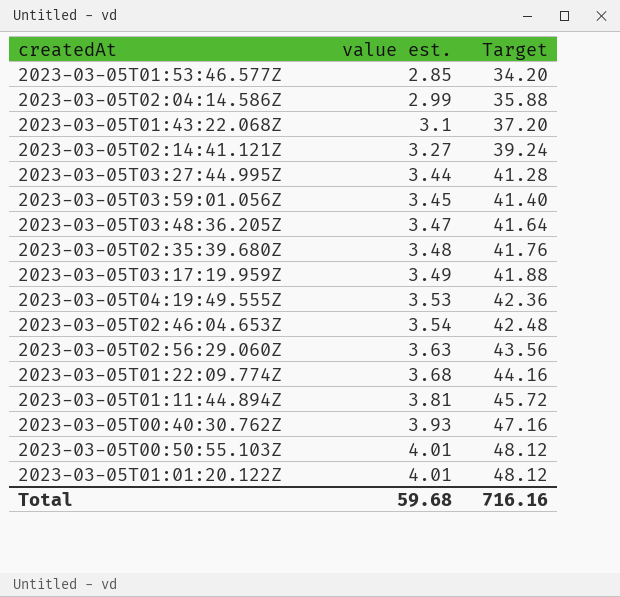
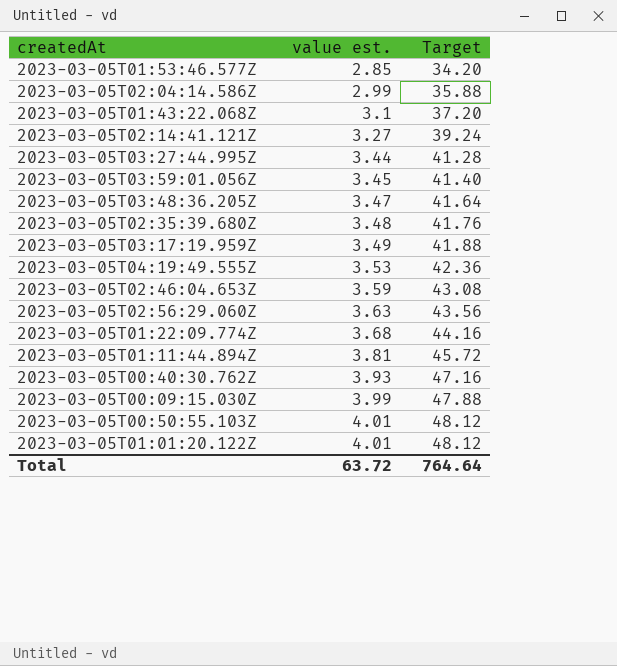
2023-03-05T02:46:04.653Z | value est.: 3.54 -> 3.59
2023-03-05T02:46:04.653Z | Target: 42.48 -> 43.08
row 2023-03-05T00:09:15.030Z: none -> 3.99 | 47.88
Total | value est.: 59.68 -> 63.72
Total | Target: 716.16 -> 764.64

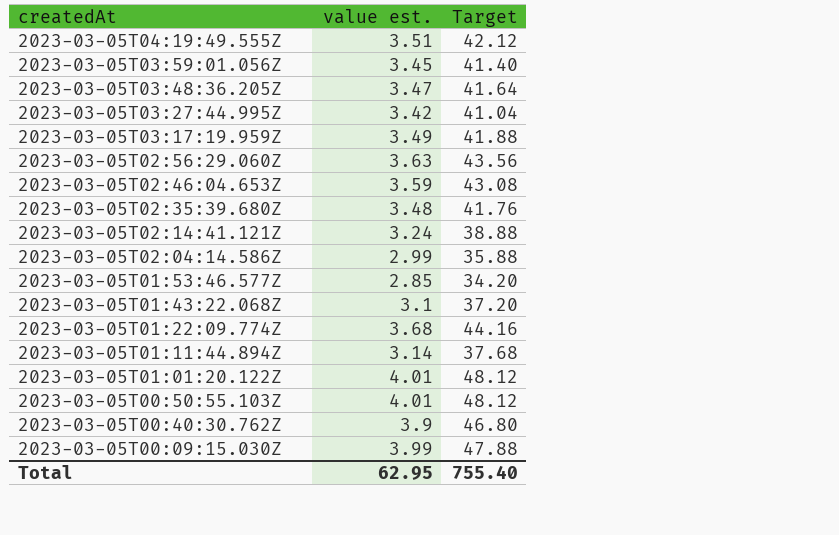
row order: value est. ascending -> createdAt descending
2023-03-05T04:19:49.555Z | value est.: 3.53 -> 3.51
2023-03-05T04:19:49.555Z | Target: 42.36 -> 42.12
2023-03-05T03:27:44.995Z | value est.: 3.44 -> 3.42
2023-03-05T03:27:44.995Z | Target: 41.28 -> 41.04
2023-03-05T02:14:41.121Z | value est.: 3.27 -> 3.24
2023-03-05T02:14:41.121Z | Target: 39.24 -> 38.88
2023-03-05T01:11:44.894Z | value est.: 3.81 -> 3.14
2023-03-05T01:11:44.894Z | Target: 45.72 -> 37.68
2023-03-05T00:40:30.762Z | value est.: 3.93 -> 3.9
2023-03-05T00:40:30.762Z | Target: 47.16 -> 46.80
Total | value est.: 63.72 -> 62.95
Total | Target: 764.64 -> 755.40

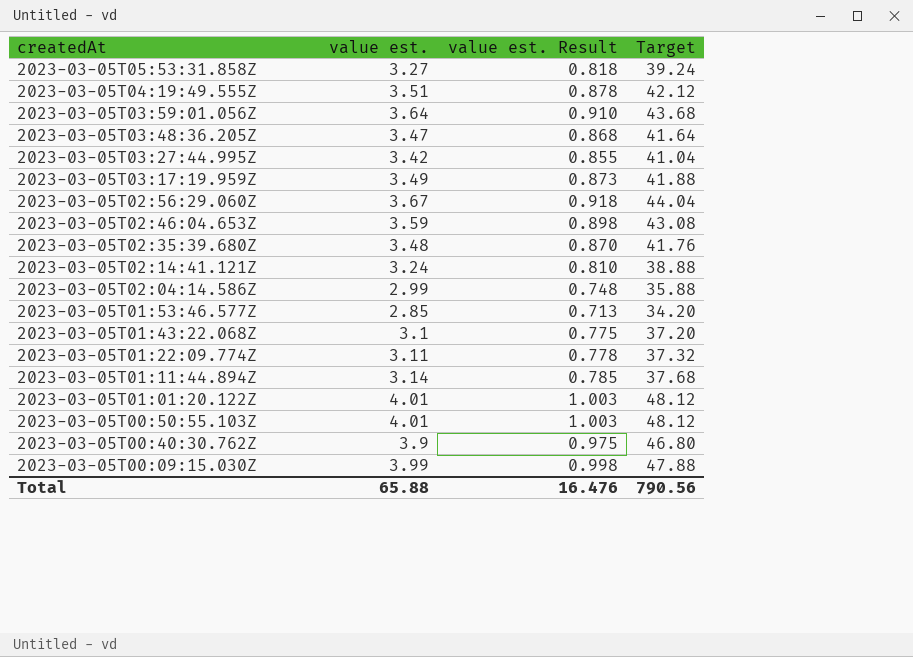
column value est. Result | formula: none -> [value est.] * 0.25
row 2023-03-05T05:53:31.858Z: none -> 3.27 | 0.818 | 39.24
2023-03-05T03:59:01.056Z | value est.: 3.45 -> 3.64
2023-03-05T03:59:01.056Z | Target: 41.40 -> 43.68
2023-03-05T02:56:29.060Z | value est.: 3.63 -> 3.67
2023-03-05T02:56:29.060Z | Target: 43.56 -> 44.04
2023-03-05T01:22:09.774Z | value est.: 3.68 -> 3.11
2023-03-05T01:22:09.774Z | Target: 44.16 -> 37.32
Total | value est.: 62.95 -> 65.88
Total | Target: 755.40 -> 790.56

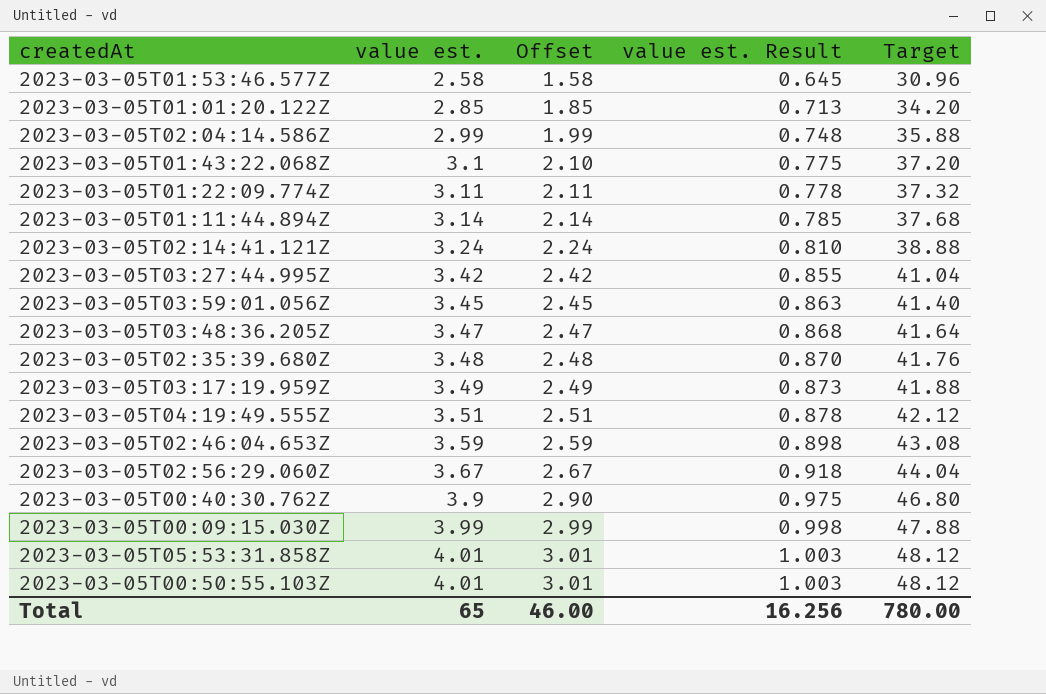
row order: createdAt descending -> value est. ascending
column Offset | formula: none -> [value est.] - 1
2023-03-05T01:53:46.577Z | value est.: 2.85 -> 2.58
2023-03-05T01:53:46.577Z | value est. Result: 0.713 -> 0.645
2023-03-05T01:53:46.577Z | Target: 34.20 -> 30.96
2023-03-05T01:01:20.122Z | value est.: 4.01 -> 2.85
2023-03-05T01:01:20.122Z | value est. Result: 1.003 -> 0.713
2023-03-05T01:01:20.122Z | Target: 48.12 -> 34.20
2023-03-05T03:59:01.056Z | value est.: 3.64 -> 3.45
2023-03-05T03:59:01.056Z | value est. Result: 0.910 -> 0.863
2023-03-05T03:59:01.056Z | Target: 43.68 -> 41.40
2023-03-05T05:53:31.858Z | value est.: 3.27 -> 4.01
2023-03-05T05:53:31.858Z | value est. Result: 0.818 -> 1.003
2023-03-05T05:53:31.858Z | Target: 39.24 -> 48.12
Total | value est.: 65.88 -> 65
Total | value est. Result: 16.476 -> 16.256
Total | Target: 790.56 -> 780.00

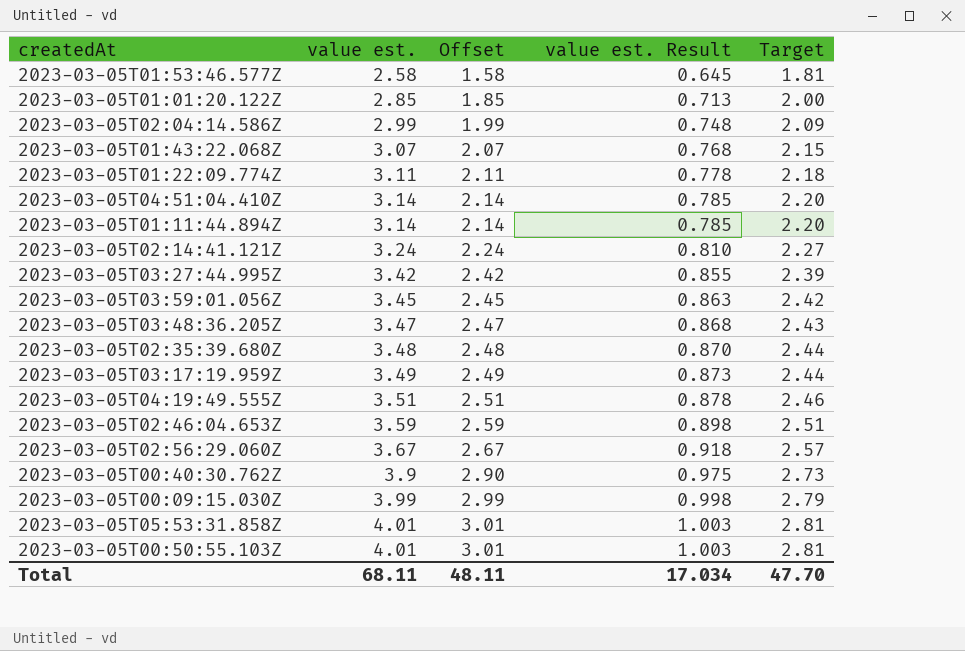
column Target | formula: [value est.] * 12 -> [value est.] * 0.7
2023-03-05T01:43:22.068Z | value est.: 3.1 -> 3.07
2023-03-05T01:43:22.068Z | Offset: 2.10 -> 2.07
2023-03-05T01:43:22.068Z | value est. Result: 0.775 -> 0.768
row 2023-03-05T04:51:04.410Z: none -> 3.14 | 2.14 | 0.785 | 2.20
Total | value est.: 65 -> 68.11
Total | Offset: 46.00 -> 48.11
Total | value est. Result: 16.256 -> 17.034
Total | Target: 780.00 -> 47.70

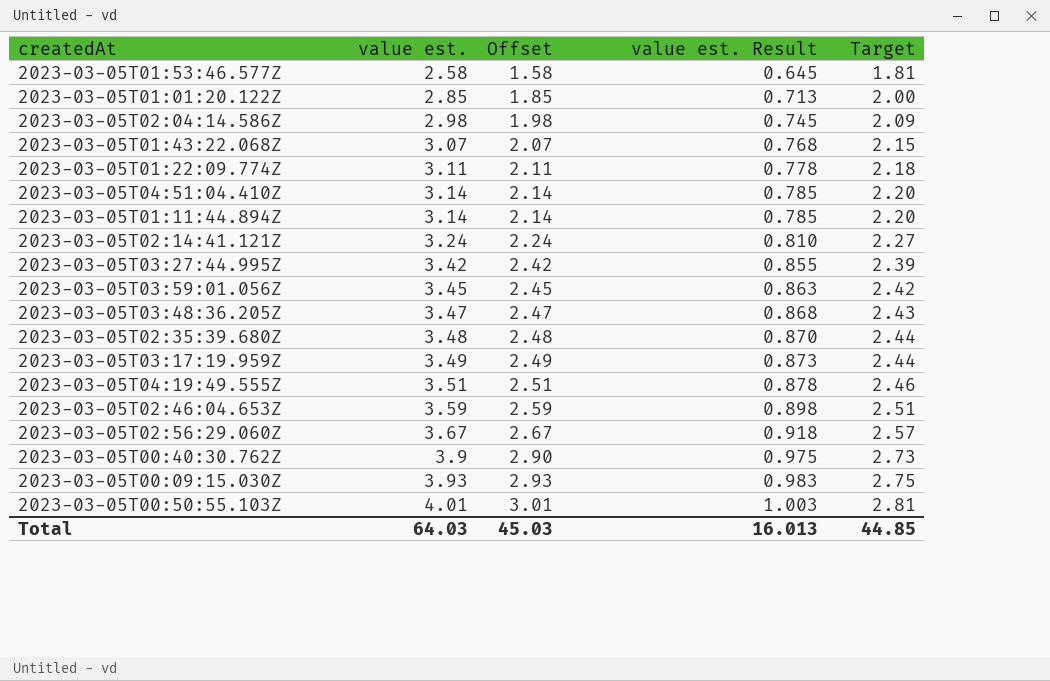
row 2023-03-05T05:53:31.858Z: 4.01 | 3.01 | 1.003 | 2.81 -> none
2023-03-05T02:04:14.586Z | value est.: 2.99 -> 2.98
2023-03-05T02:04:14.586Z | Offset: 1.99 -> 1.98
2023-03-05T02:04:14.586Z | value est. Result: 0.748 -> 0.745
2023-03-05T00:09:15.030Z | value est.: 3.99 -> 3.93
2023-03-05T00:09:15.030Z | Offset: 2.99 -> 2.93
2023-03-05T00:09:15.030Z | value est. Result: 0.998 -> 0.983
2023-03-05T00:09:15.030Z | Target: 2.79 -> 2.75
Total | value est.: 68.11 -> 64.03
Total | Offset: 48.11 -> 45.03
Total | value est. Result: 17.034 -> 16.013
Total | Target: 47.70 -> 44.85

